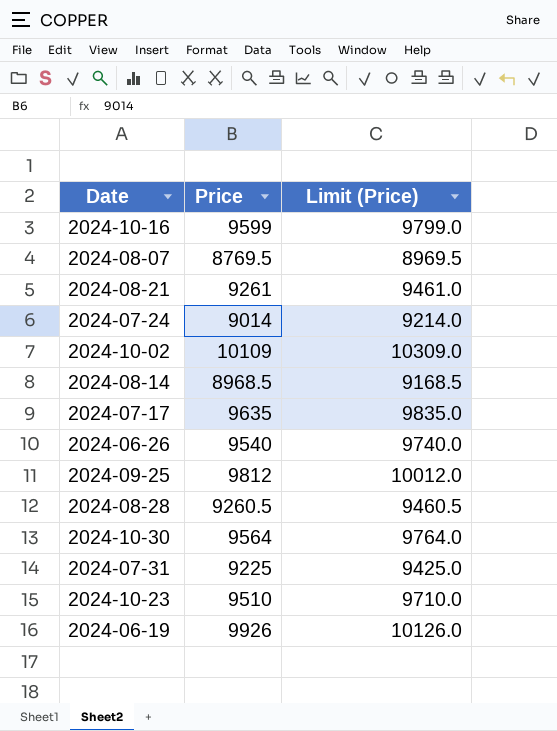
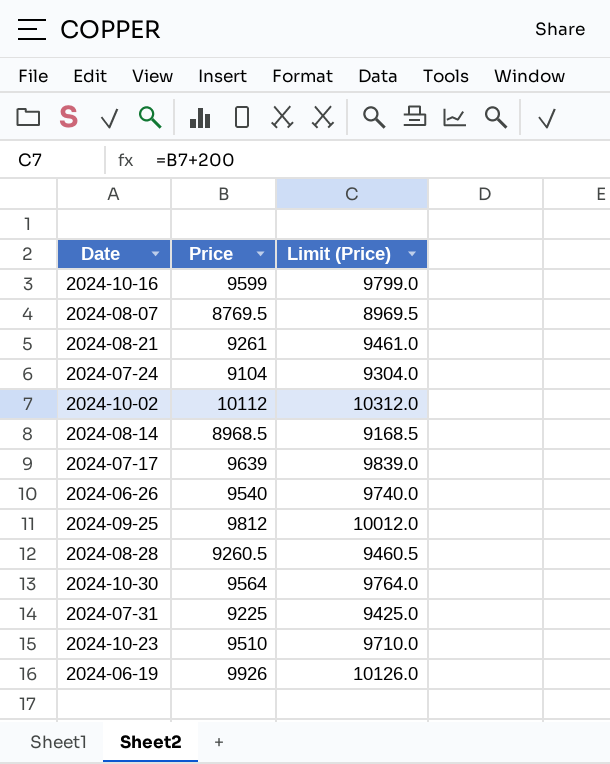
2024-07-24 | Price: 9014 -> 9104
2024-07-24 | Limit (Price): 9214.0 -> 9304.0
2024-10-02 | Price: 10109 -> 10112
2024-10-02 | Limit (Price): 10309.0 -> 10312.0
2024-07-17 | Price: 9635 -> 9639
2024-07-17 | Limit (Price): 9835.0 -> 9839.0

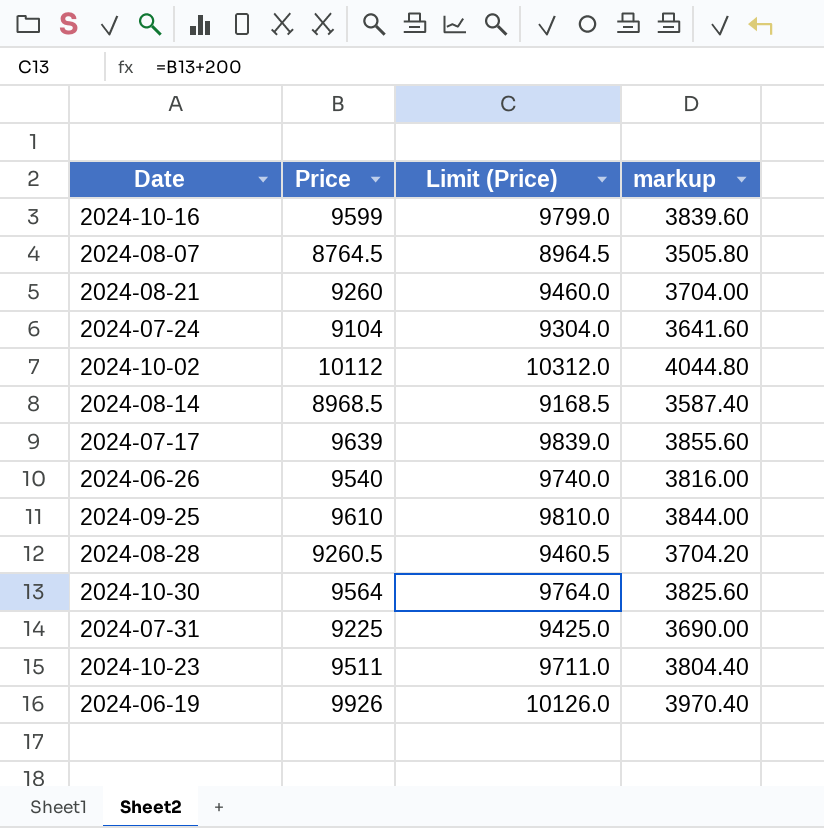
column markup | formula: none -> [Price] * 0.4
2024-08-07 | Price: 8769.5 -> 8764.5
2024-08-07 | Limit (Price): 8969.5 -> 8964.5
2024-08-21 | Price: 9261 -> 9260
2024-08-21 | Limit (Price): 9461.0 -> 9460.0
2024-09-25 | Price: 9812 -> 9610
2024-09-25 | Limit (Price): 10012.0 -> 9810.0
2024-10-23 | Price: 9510 -> 9511
2024-10-23 | Limit (Price): 9710.0 -> 9711.0

